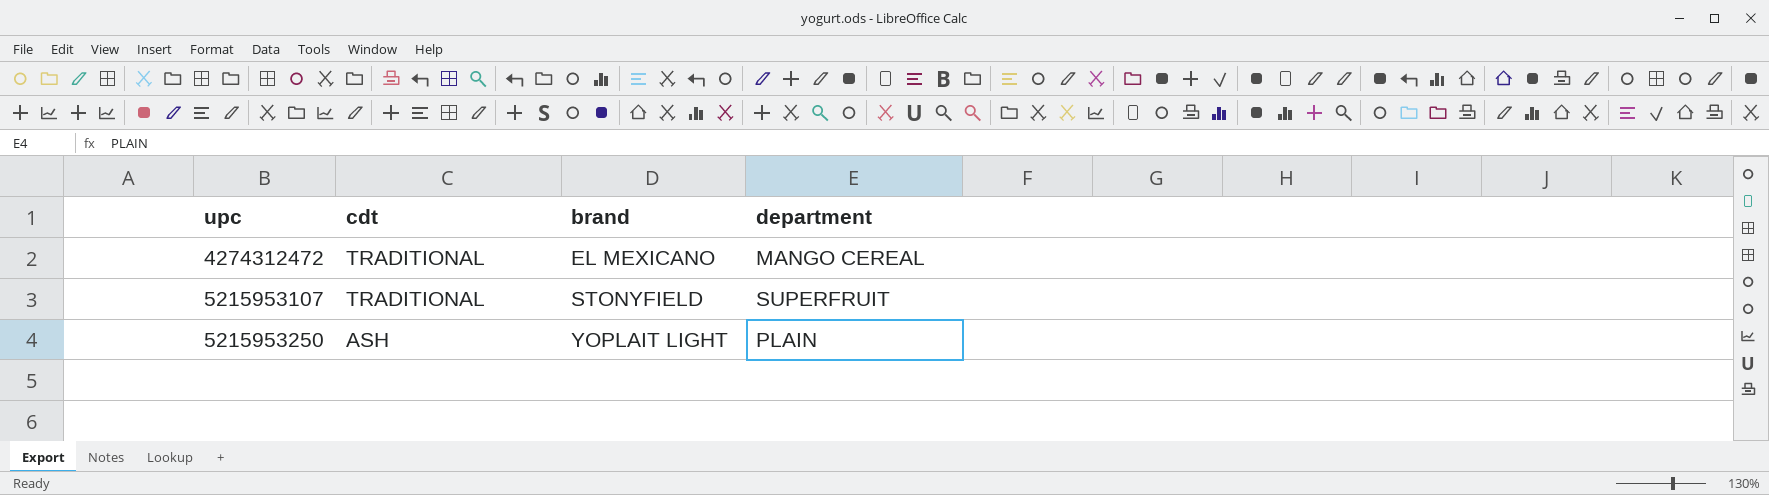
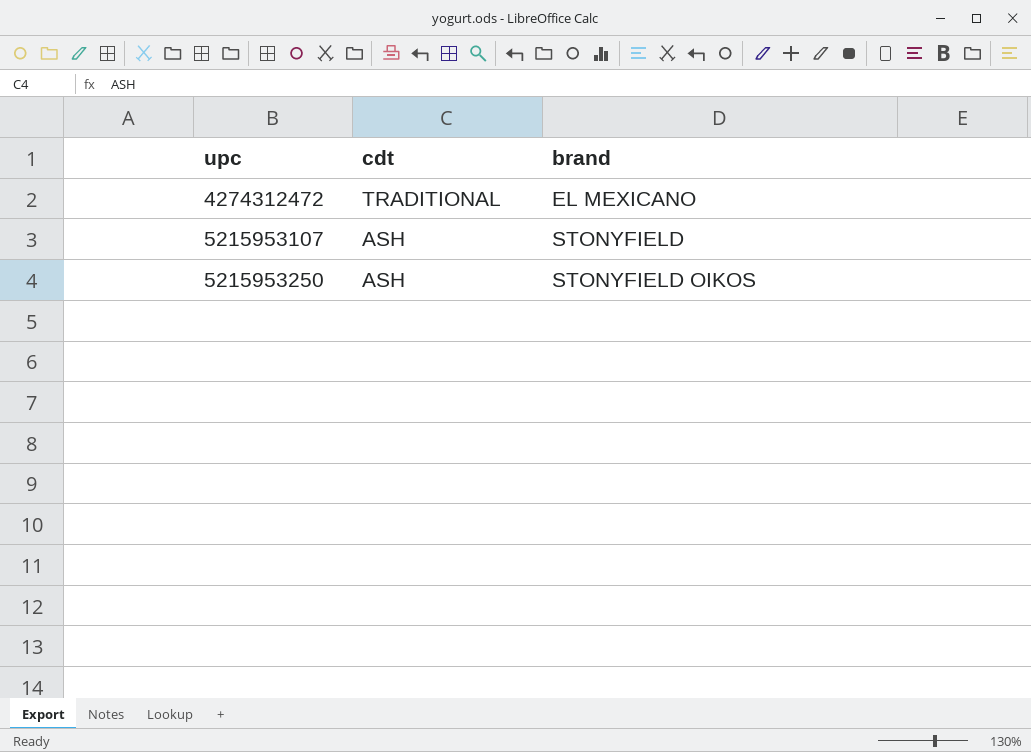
column department | position: 4 -> none
5215953107 | cdt: TRADITIONAL -> ASH
5215953250 | brand: YOPLAIT LIGHT -> STONYFIELD OIKOS

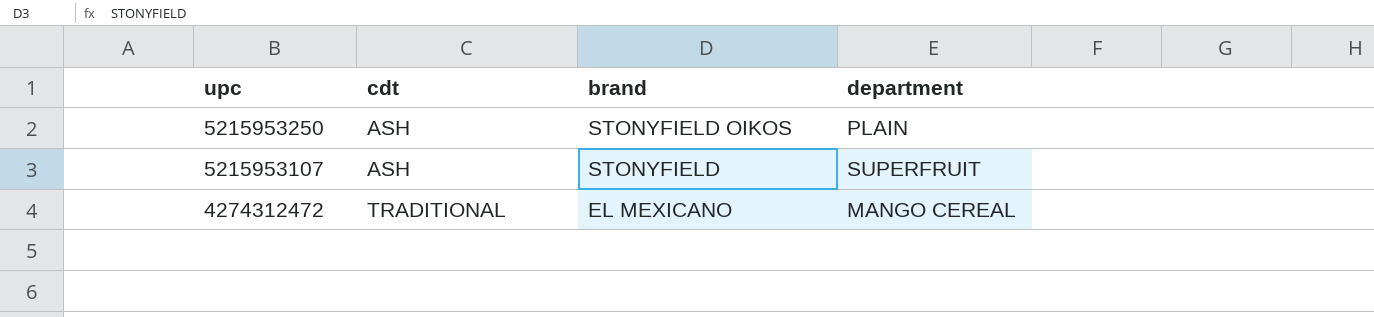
row order: upc ascending -> upc descending
column department | position: none -> 4

